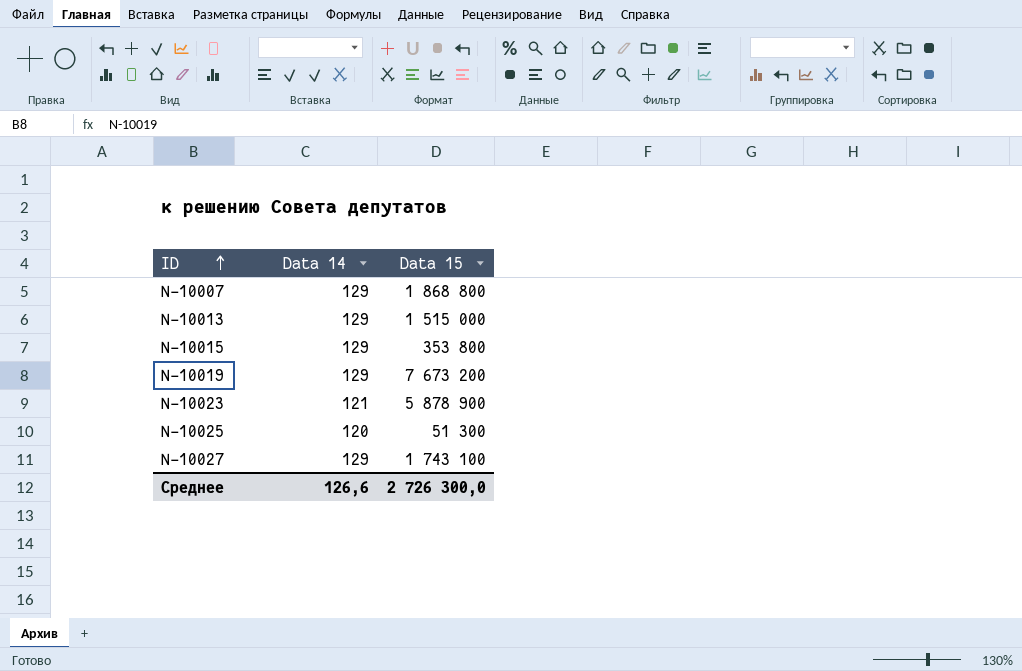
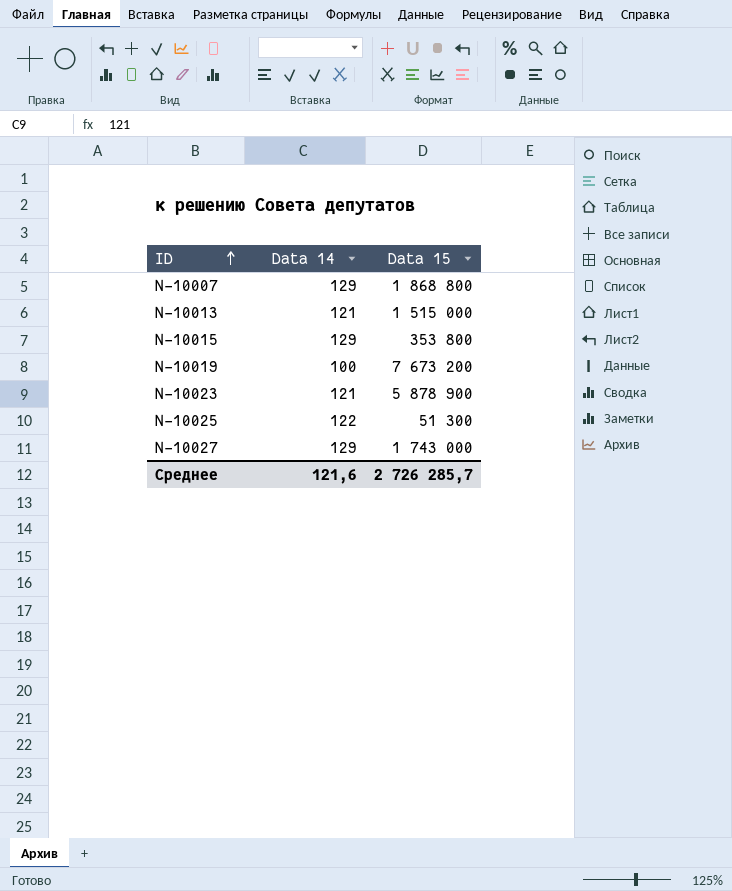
N-10013 | Data 14: 129 -> 121
N-10019 | Data 14: 129 -> 100
N-10025 | Data 14: 120 -> 122
N-10027 | Data 15: 1 743 100 -> 1 743 000
Среднее | Data 14: 126,6 -> 121,6
Среднее | Data 15: 2 726 300,0 -> 2 726 285,7

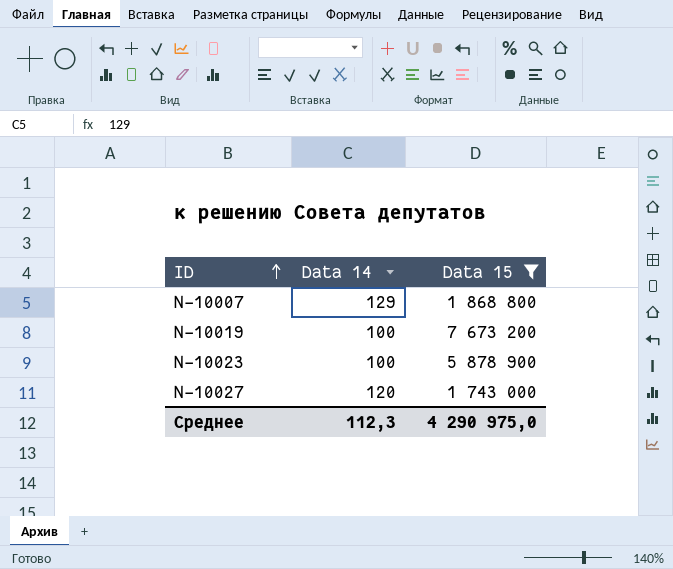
filter: none -> Data 15 >= 1 743 000
N-10023 | Data 14: 121 -> 100
N-10027 | Data 14: 129 -> 120
Среднее | Data 14: 121,6 -> 112,3
Среднее | Data 15: 2 726 285,7 -> 4 290 975,0

